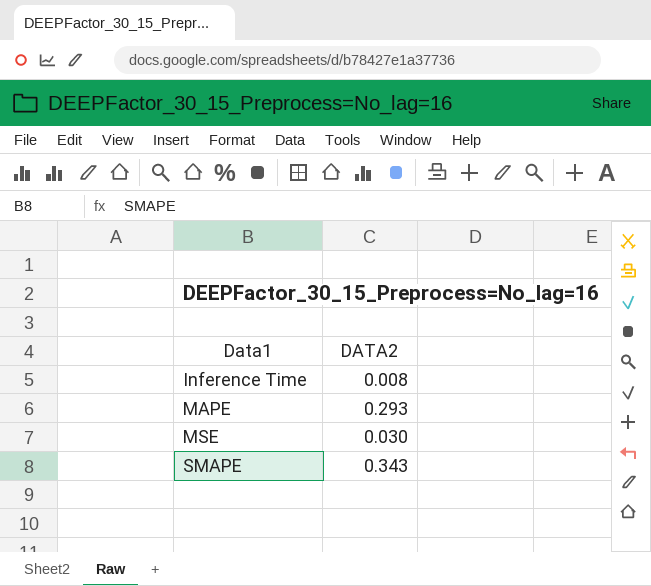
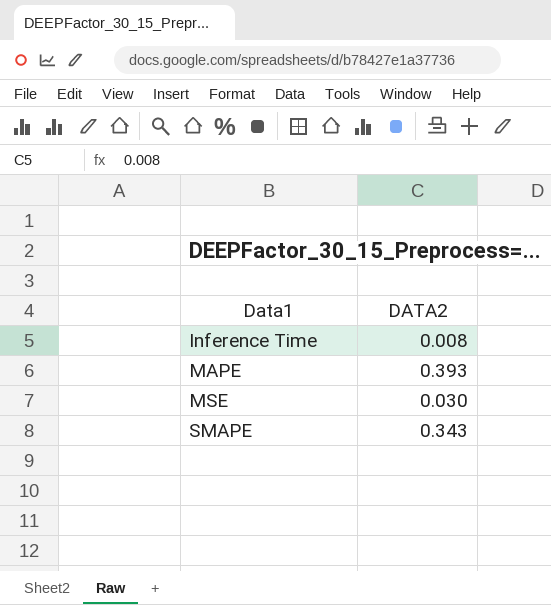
MAPE | DATA2: 0.293 -> 0.393

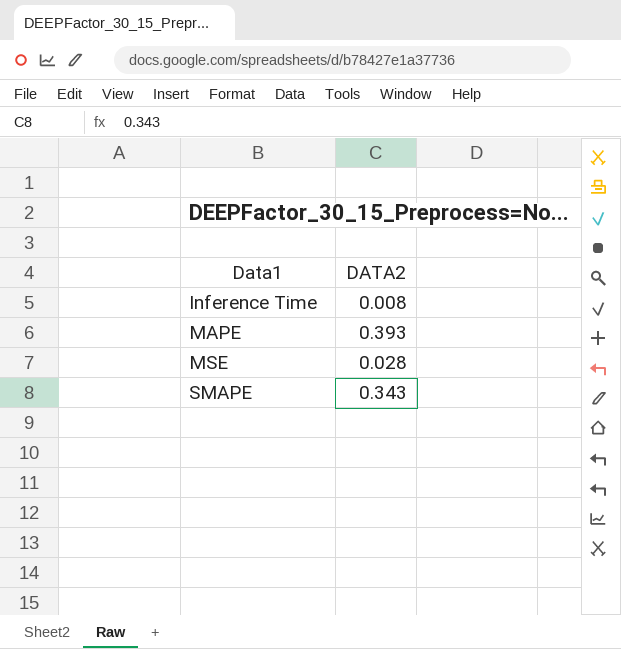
MSE | DATA2: 0.030 -> 0.028

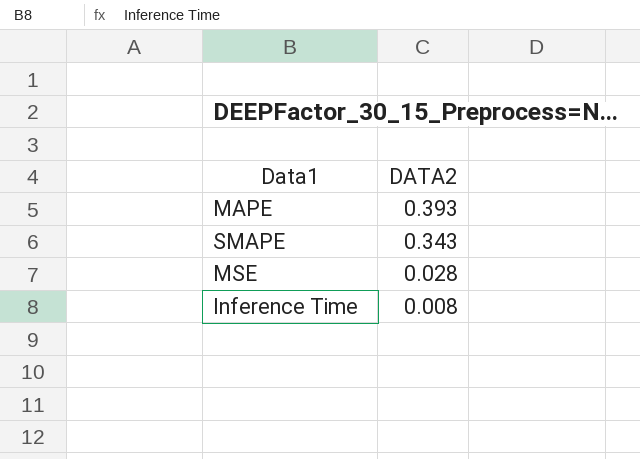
row order: Data1 ascending -> DATA2 descending

